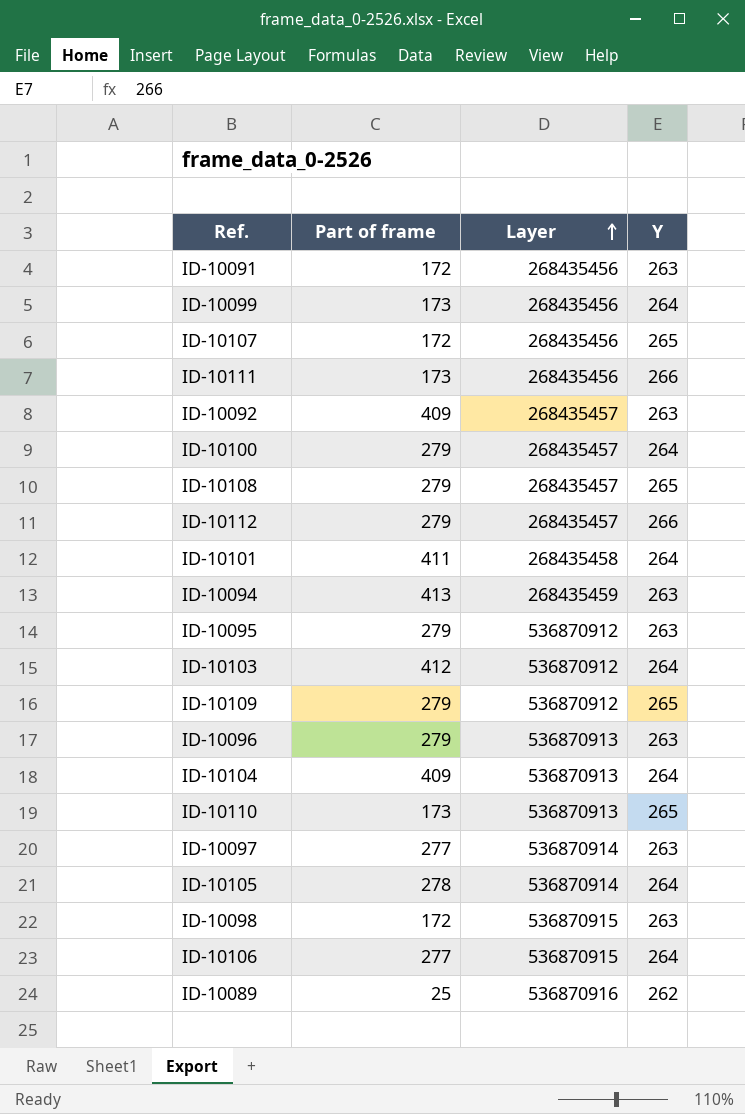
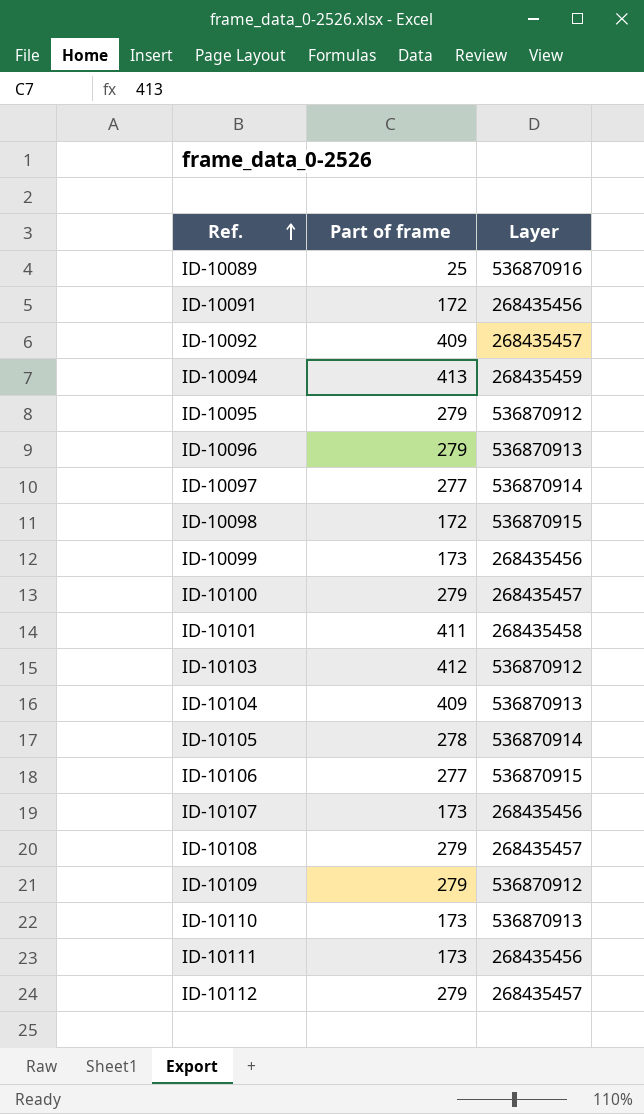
row order: Layer ascending -> Ref. ascending
column Y | position: 4 -> none
ID-10107 | Part of frame: 172 -> 173

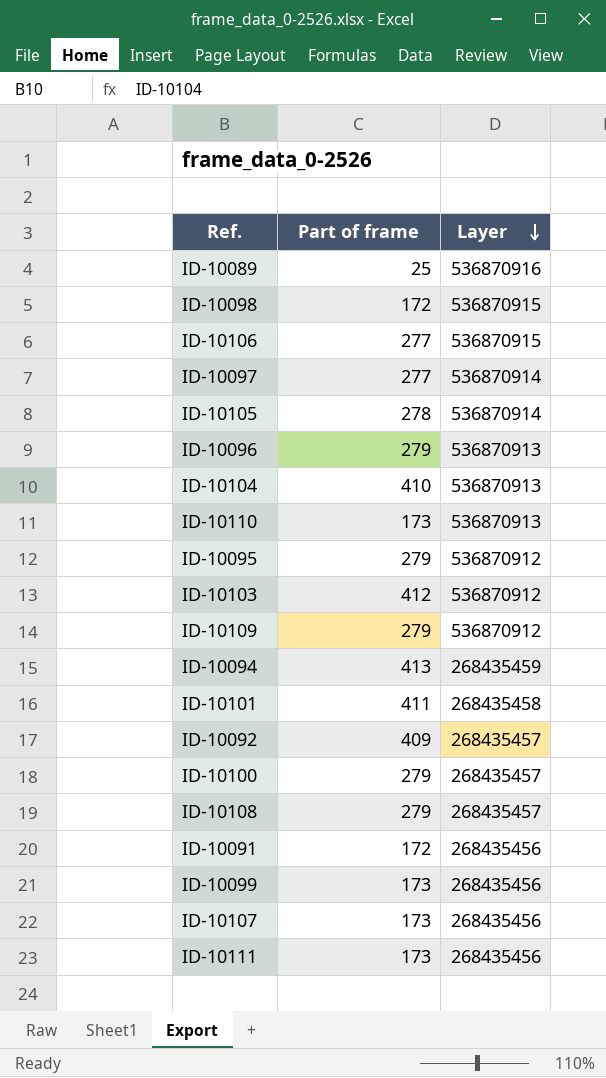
row order: Ref. ascending -> Layer descending
row ID-10112: 279 | 268435457 -> none
ID-10104 | Part of frame: 409 -> 410

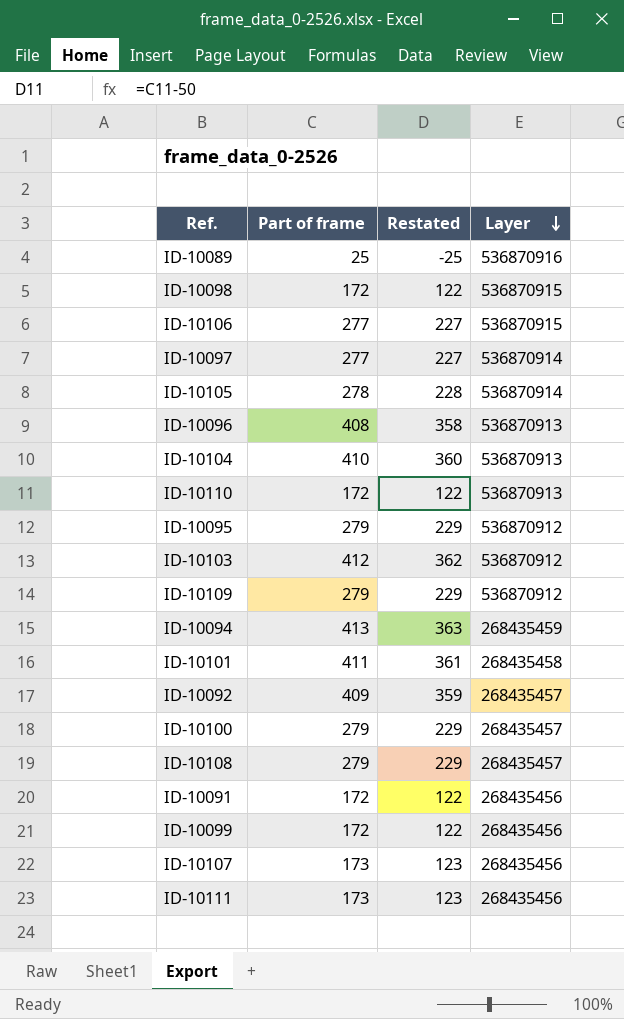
column Restated | formula: none -> [Part of frame] - 50
ID-10096 | Part of frame: 279 -> 408
ID-10110 | Part of frame: 173 -> 172
ID-10099 | Part of frame: 173 -> 172

